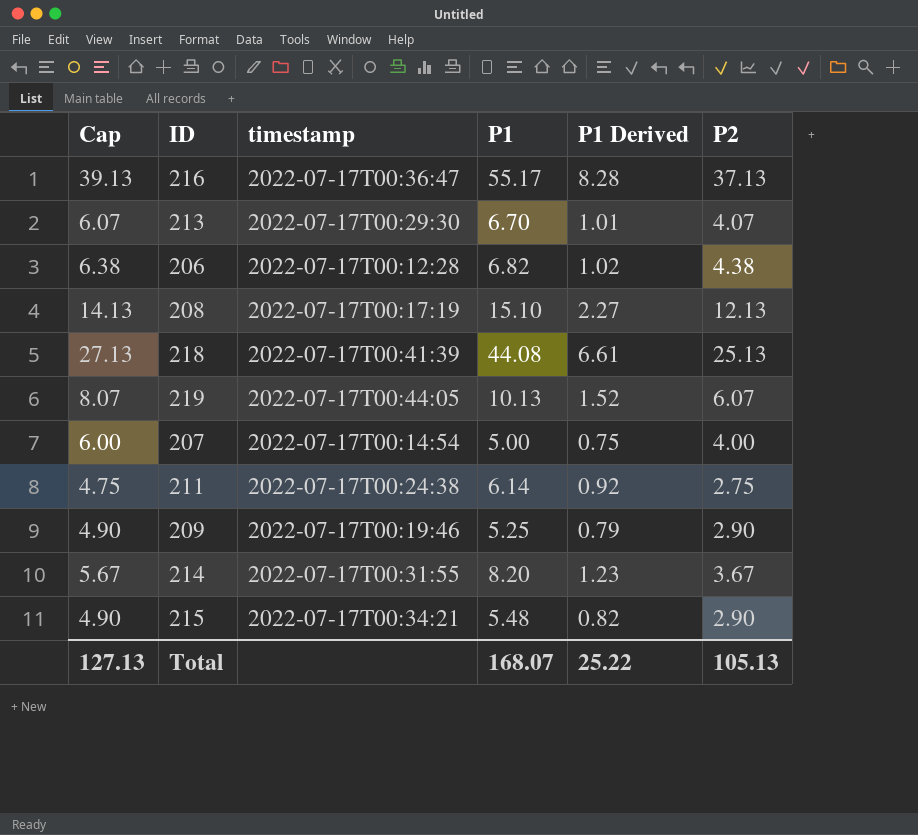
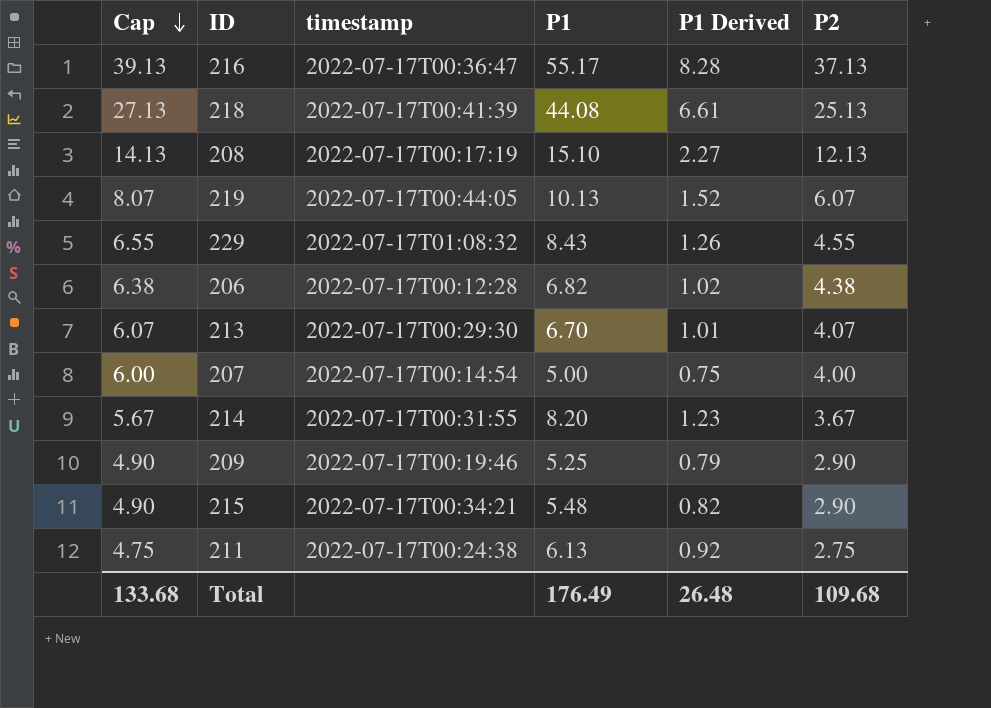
row order: none -> Cap descending
row 229: none -> 6.55 | 2022-07-17T01:08:32 | 8.43 | 1.26 | 4.55
211 | P1: 6.14 -> 6.13
Total | Cap: 127.13 -> 133.68
Total | P1: 168.07 -> 176.49
Total | P1 Derived: 25.22 -> 26.48
Total | P2: 105.13 -> 109.68

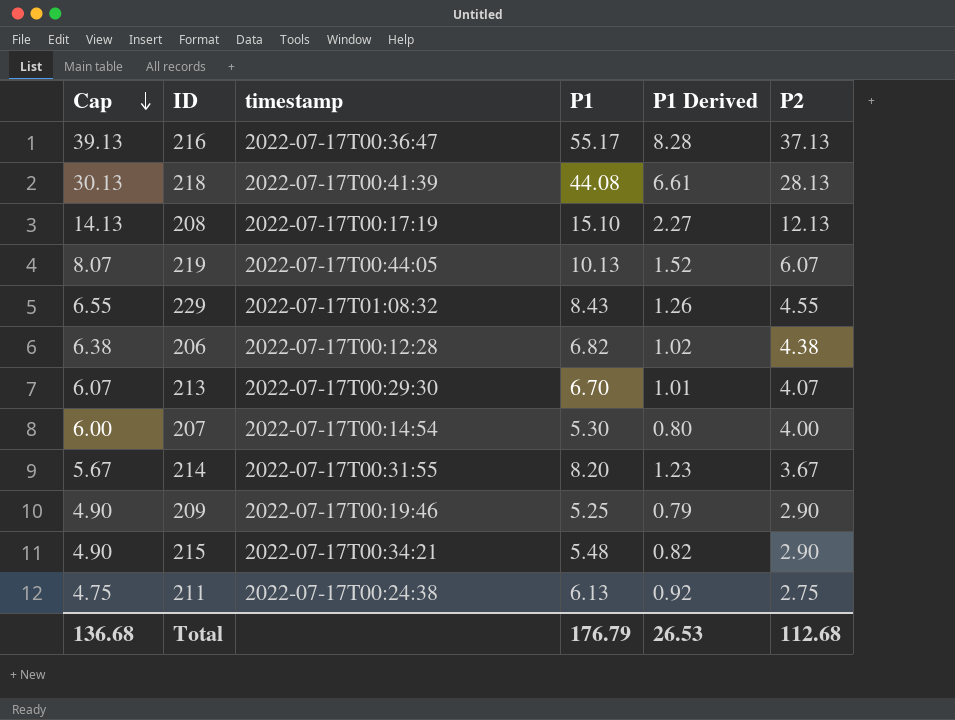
218 | Cap: 27.13 -> 30.13
218 | P2: 25.13 -> 28.13
207 | P1: 5.00 -> 5.30
207 | P1 Derived: 0.75 -> 0.80
Total | Cap: 133.68 -> 136.68
Total | P1: 176.49 -> 176.79
Total | P1 Derived: 26.48 -> 26.53
Total | P2: 109.68 -> 112.68

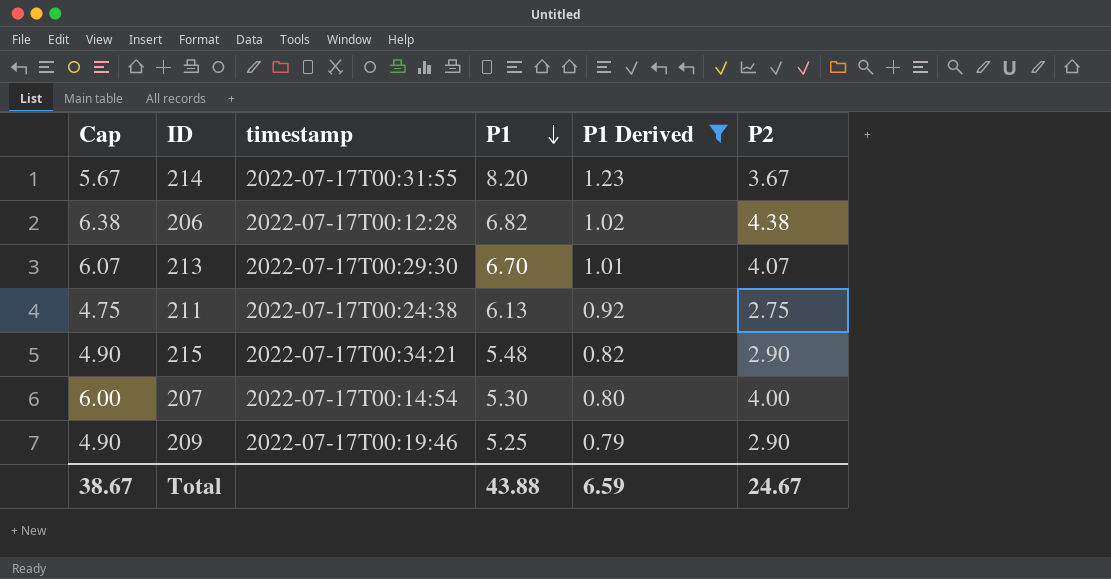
filter: none -> P1 Derived <= 1.23
row order: Cap descending -> P1 descending
Total | Cap: 136.68 -> 38.67
Total | P1: 176.79 -> 43.88
Total | P1 Derived: 26.53 -> 6.59
Total | P2: 112.68 -> 24.67

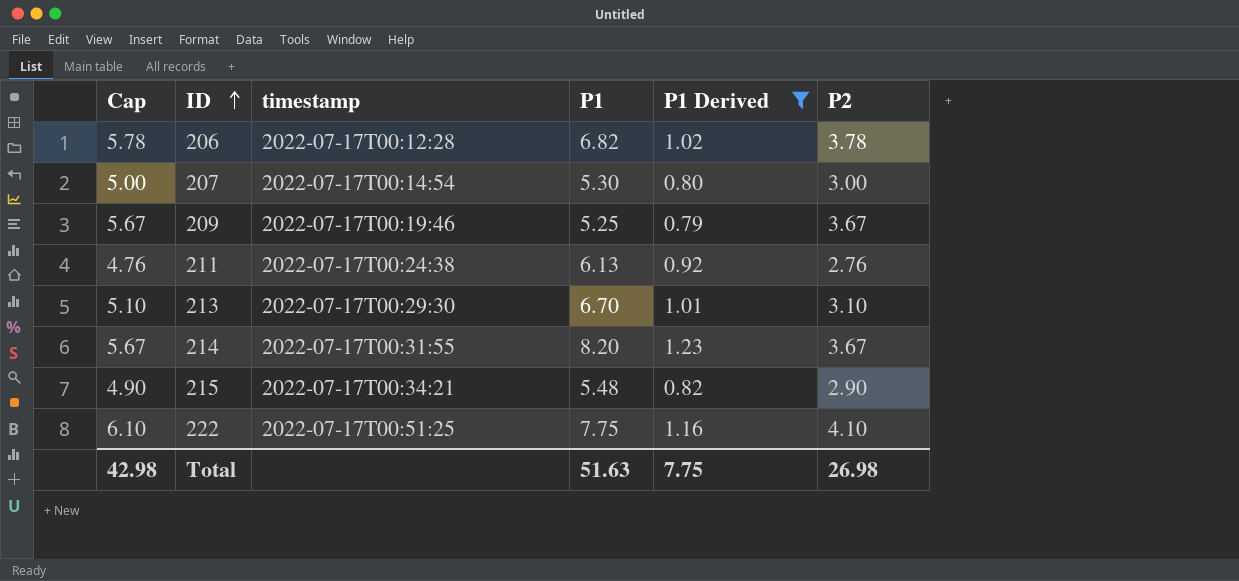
row order: P1 descending -> ID ascending
206 | Cap: 6.38 -> 5.78
206 | P2: 4.38 -> 3.78
207 | Cap: 6.00 -> 5.00
207 | P2: 4.00 -> 3.00
209 | Cap: 4.90 -> 5.67
209 | P2: 2.90 -> 3.67
211 | Cap: 4.75 -> 4.76
211 | P2: 2.75 -> 2.76
213 | Cap: 6.07 -> 5.10
213 | P2: 4.07 -> 3.10
row 222: none -> 6.10 | 2022-07-17T00:51:25 | 7.75 | 1.16 | 4.10
Total | Cap: 38.67 -> 42.98
Total | P1: 43.88 -> 51.63
Total | P1 Derived: 6.59 -> 7.75
Total | P2: 24.67 -> 26.98

